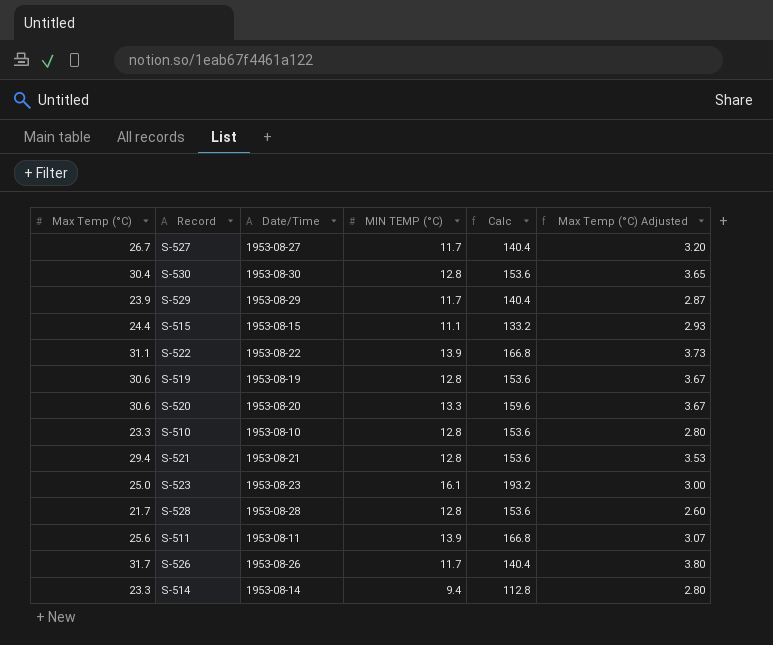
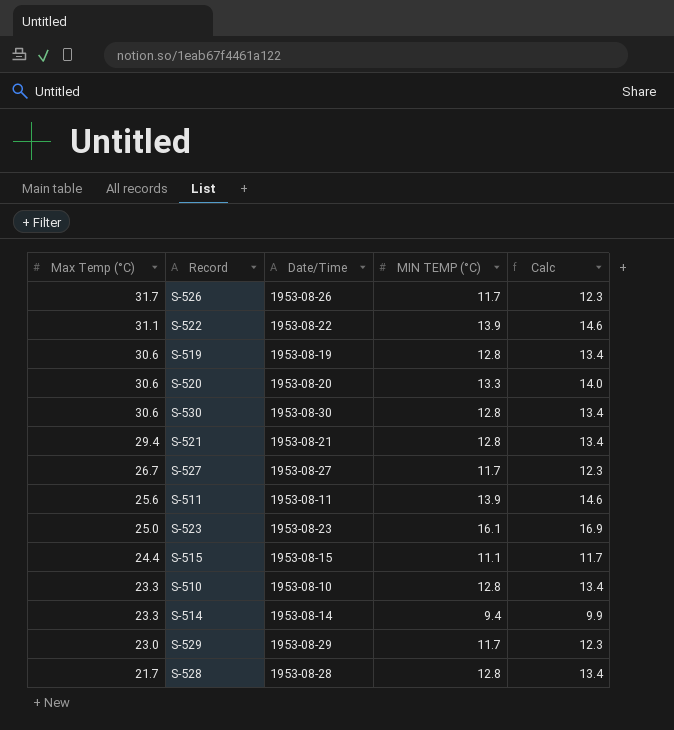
row order: none -> Max Temp (°C) descending
column Max Temp (°C) Adjusted | formula: [Max Temp (°C)] * 0.12 -> none
column Calc | formula: [MIN TEMP (°C)] * 12 -> [MIN TEMP (°C)] * 1.05
S-530 | Max Temp (°C): 30.4 -> 30.6
S-529 | Max Temp (°C): 23.9 -> 23.0

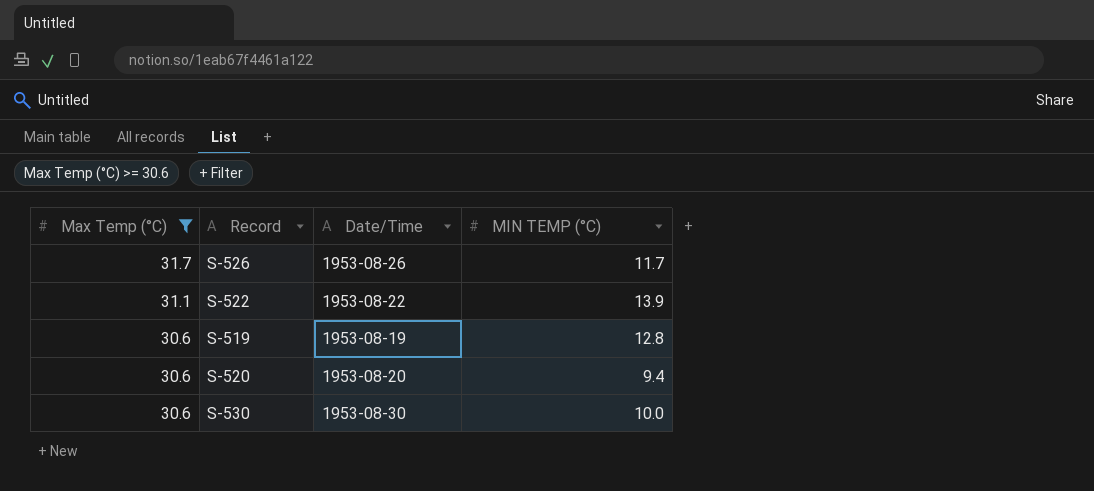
filter: none -> Max Temp (°C) >= 30.6
column Calc | formula: [MIN TEMP (°C)] * 1.05 -> none
S-520 | MIN TEMP (°C): 13.3 -> 9.4
S-530 | MIN TEMP (°C): 12.8 -> 10.0

